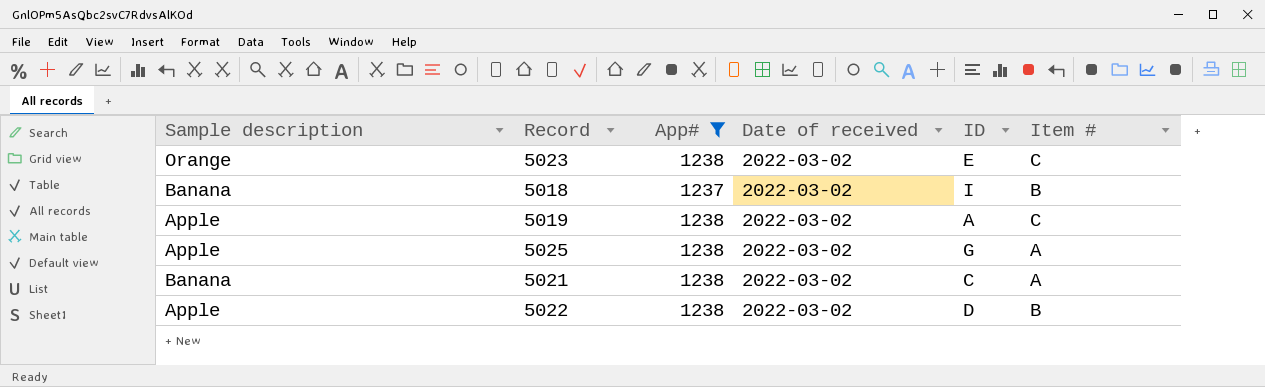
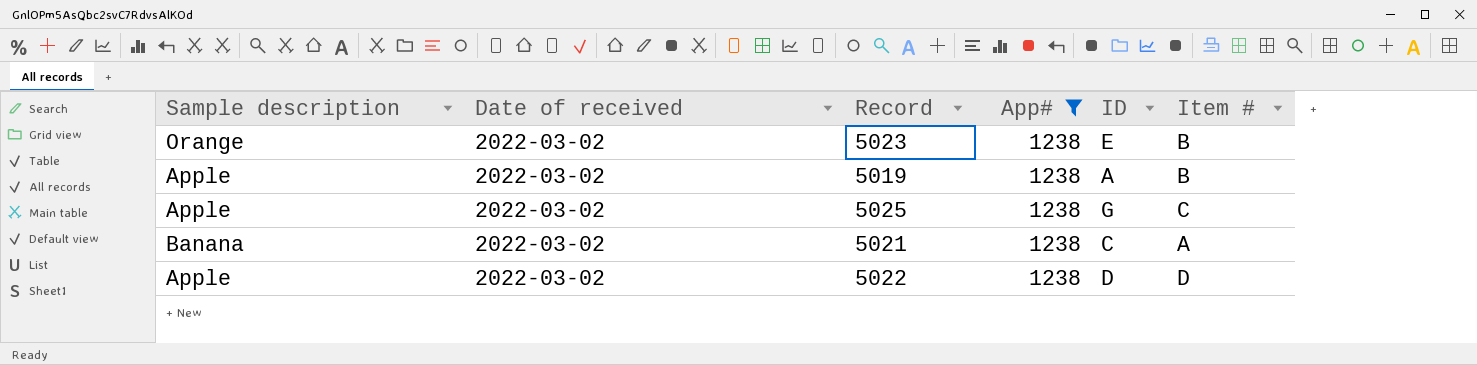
column Date of received | position: 4 -> 2
row 5018: Banana | 1237 | 2022-03-02 | I | B -> none
5023 | Item #: C -> B
5019 | Item #: C -> B
5025 | Item #: A -> C
5022 | Item #: B -> D

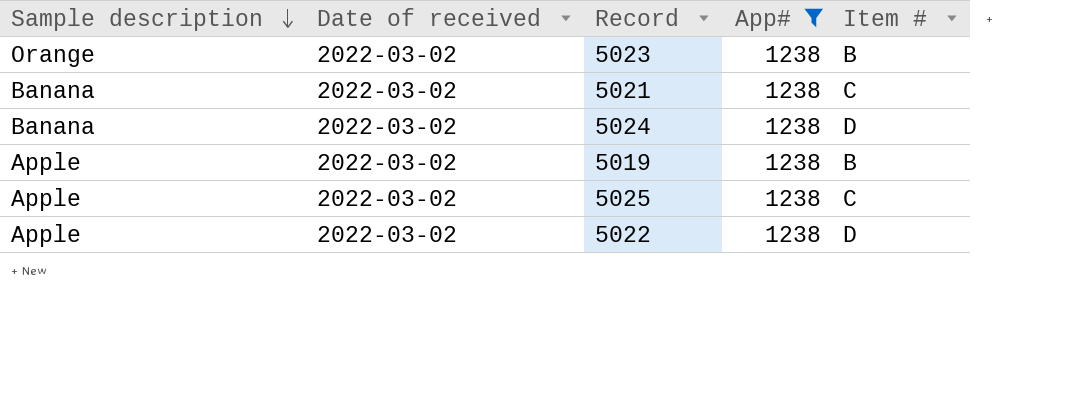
row order: none -> Sample description descending
column ID | position: 5 -> none
5021 | Item #: A -> C
row 5024: none -> Banana | 2022-03-02 | 1238 | D

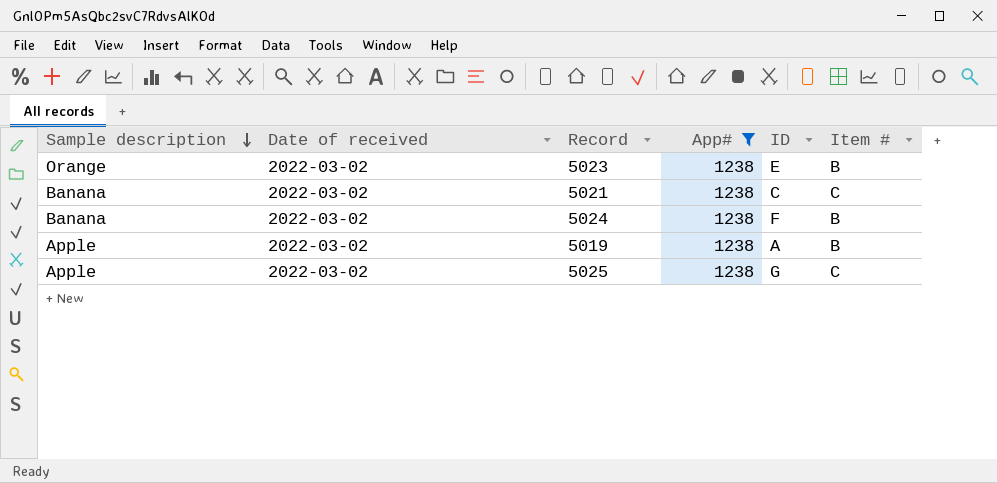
column ID | position: none -> 5
row 5022: Apple | 2022-03-02 | 1238 | D -> none
5024 | Item #: D -> B

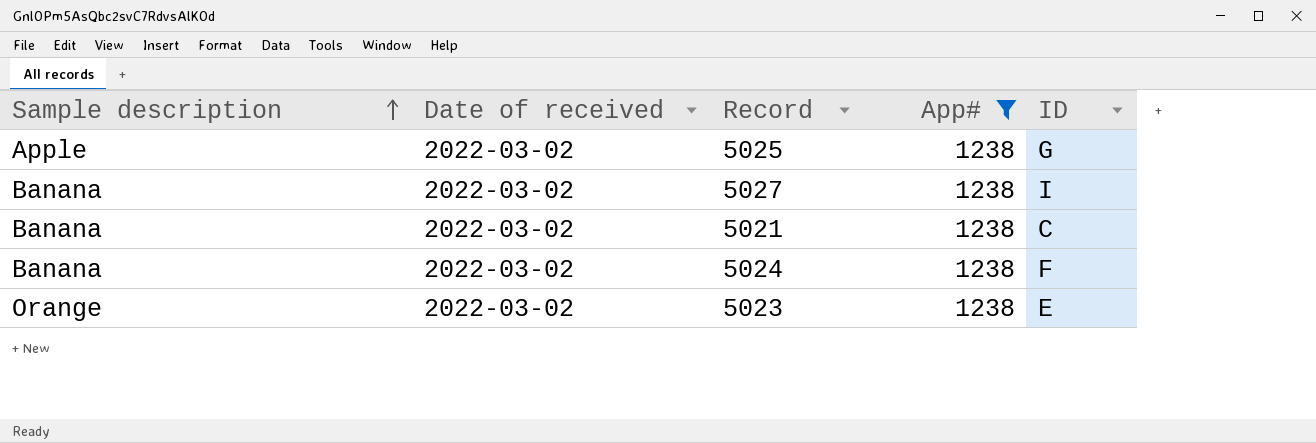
row order: Sample description descending -> Sample description ascending
column Item # | position: 6 -> none
row 5019: Apple | 2022-03-02 | 1238 | A | B -> none
row 5027: none -> Banana | 2022-03-02 | 1238 | I

